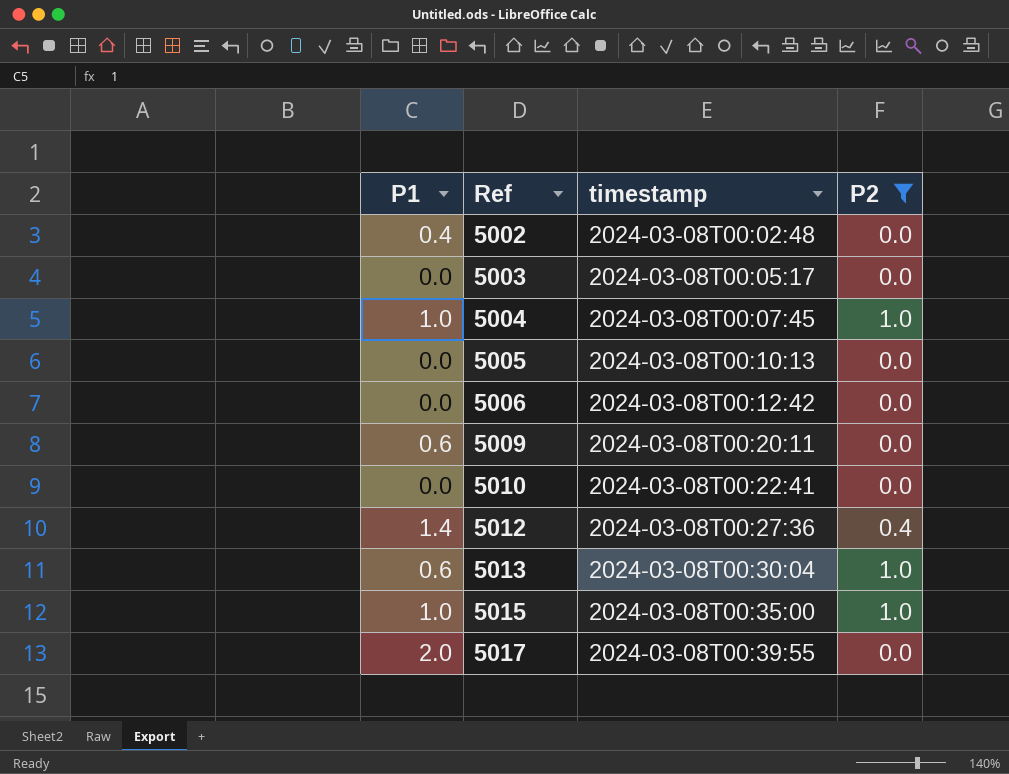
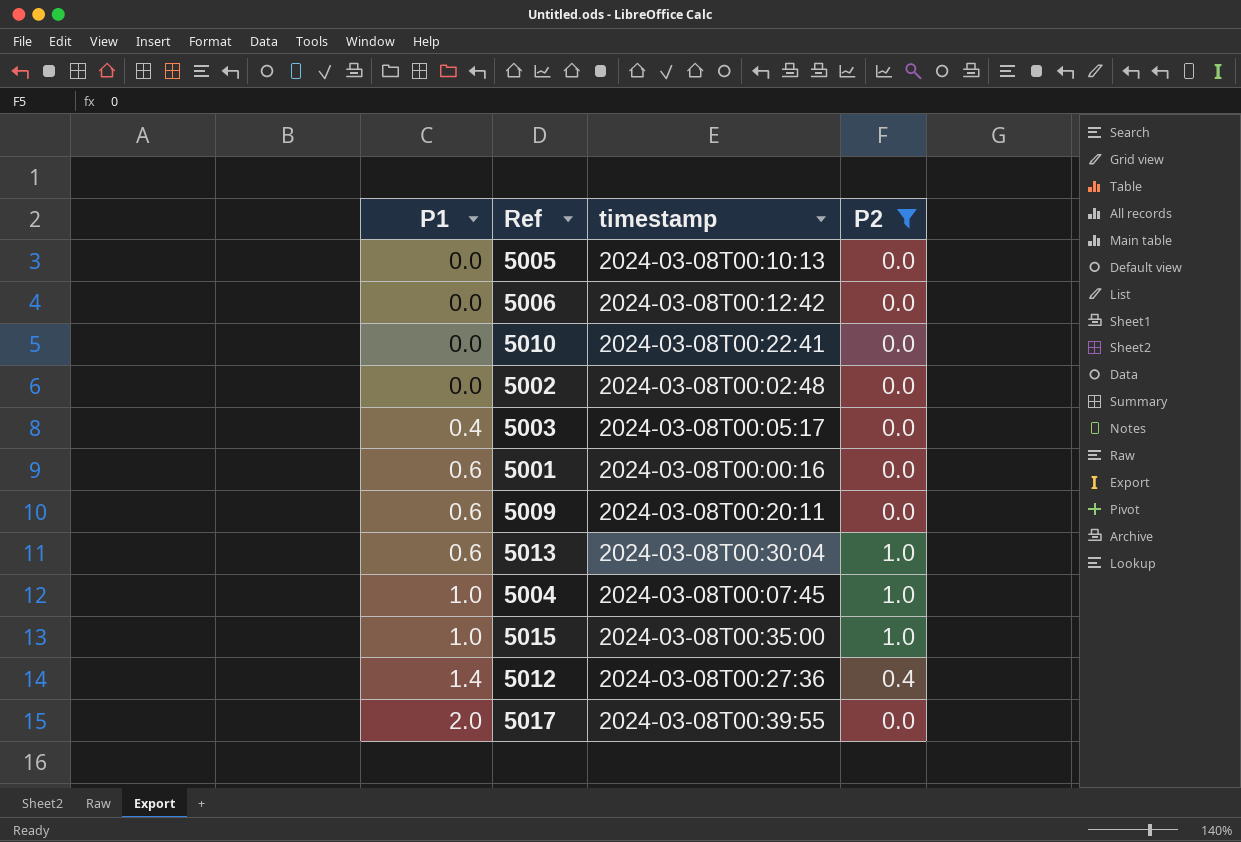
row order: Ref ascending -> P1 ascending
5002 | P1: 0.4 -> 0.0
5003 | P1: 0.0 -> 0.4
row 5001: none -> 0.6 | 2024-03-08T00:00:16 | 0.0

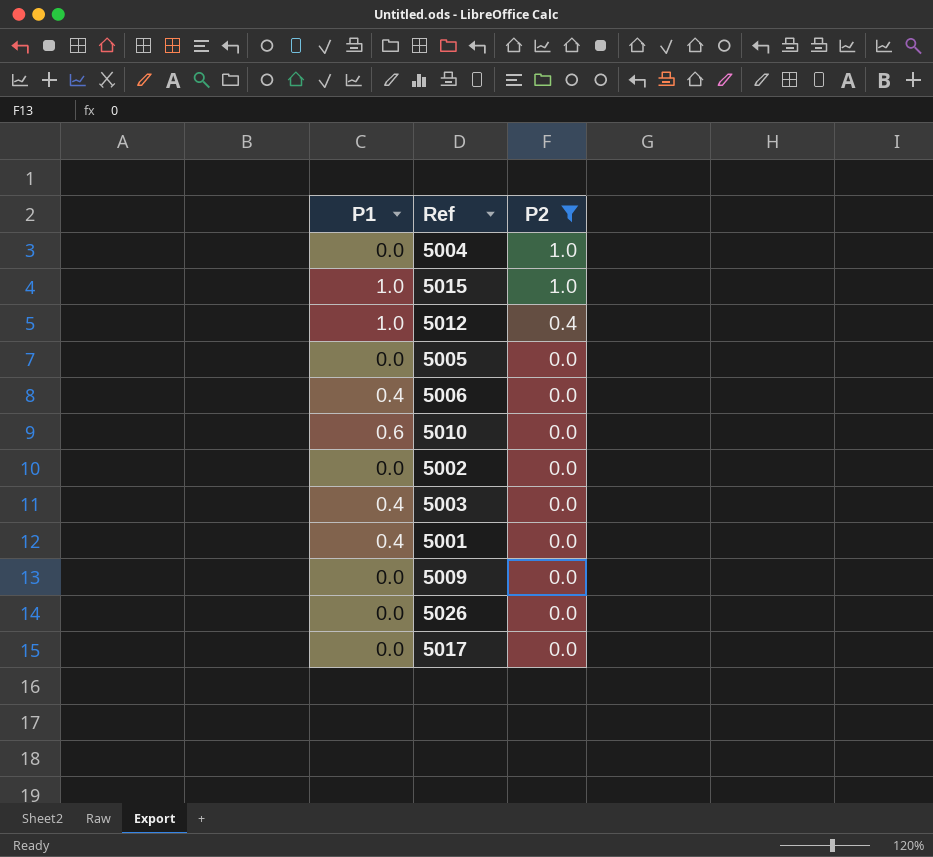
row order: P1 ascending -> P2 descending
column timestamp | position: 3 -> none
row 5013: 0.6 | 2024-03-08T00:30:04 | 1.0 -> none
5004 | P1: 1.0 -> 0.0
5012 | P1: 1.4 -> 1.0
5006 | P1: 0.0 -> 0.4
5010 | P1: 0.0 -> 0.6
5001 | P1: 0.6 -> 0.4
5009 | P1: 0.6 -> 0.0
row 5026: none -> 0.0 | 0.0
5017 | P1: 2.0 -> 0.0

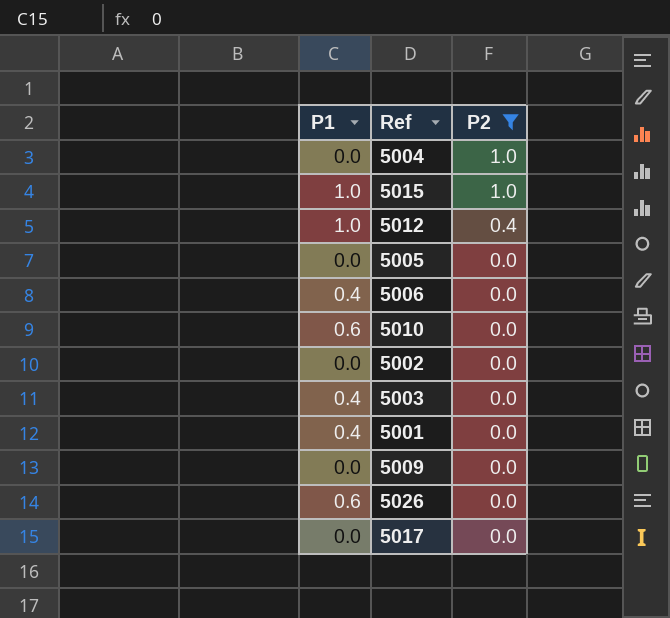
5026 | P1: 0.0 -> 0.6

